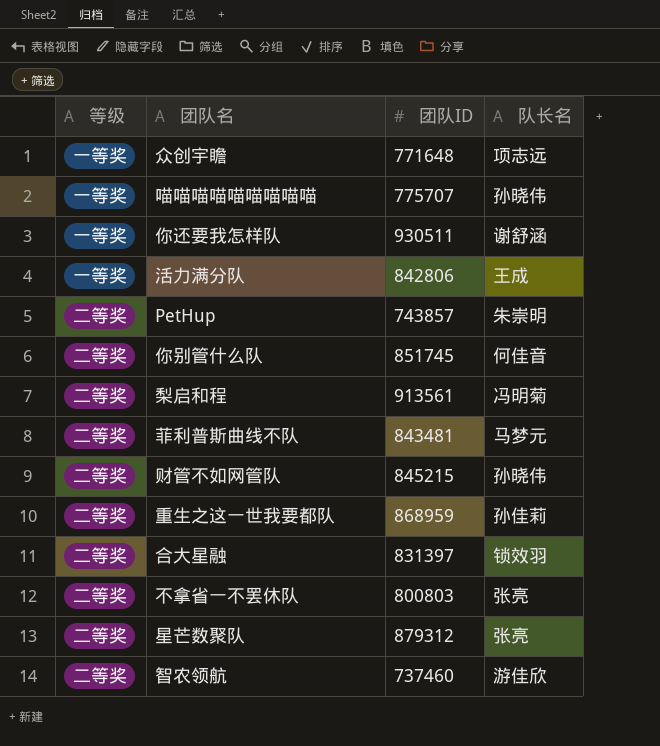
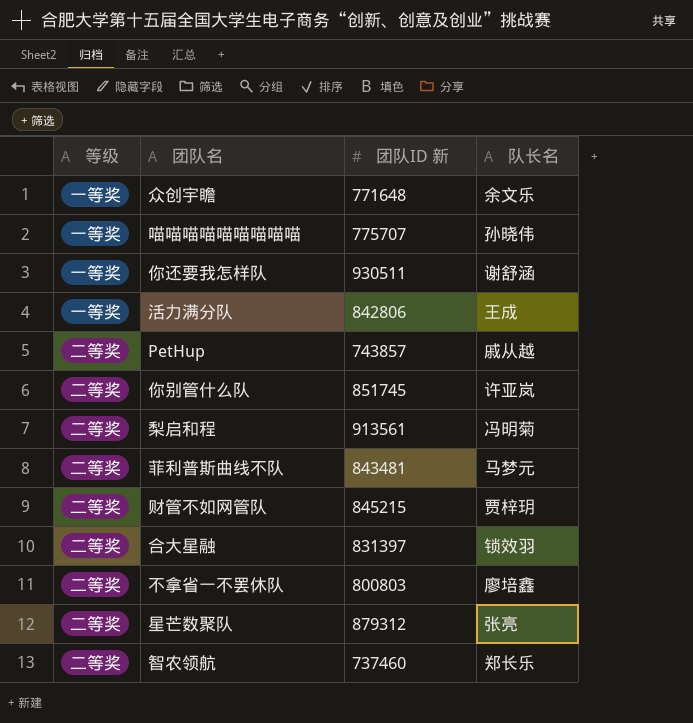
column name: 团队ID -> 团队ID 新
row 重生之这一世我要都队: 二等奖 | 868959 | 孙佳莉 -> none
众创宇瞻 | 队长名: 项志远 -> 余文乐
PetHup | 队长名: 朱崇明 -> 戚从越
你别管什么队 | 队长名: 何佳音 -> 许亚岚
财管不如网管队 | 队长名: 孙晓伟 -> 贾梓玥
不拿省一不罢休队 | 队长名: 张亮 -> 廖培鑫
智农领航 | 队长名: 游佳欣 -> 郑长乐

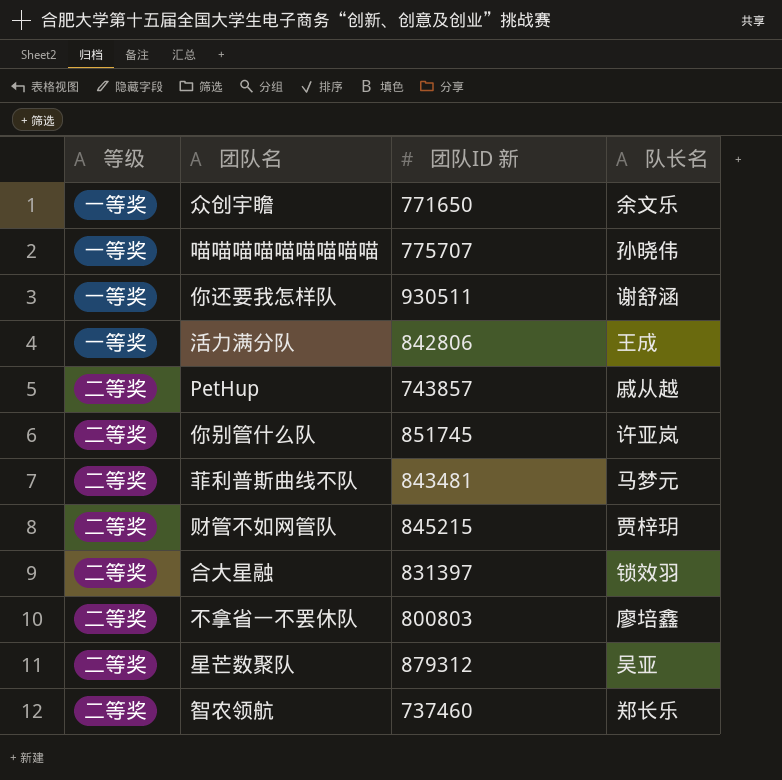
row 梨启和程: 二等奖 | 913561 | 冯明菊 -> none
众创宇瞻 | 团队ID 新: 771648 -> 771650
星芒数聚队 | 队长名: 张亮 -> 吴亚

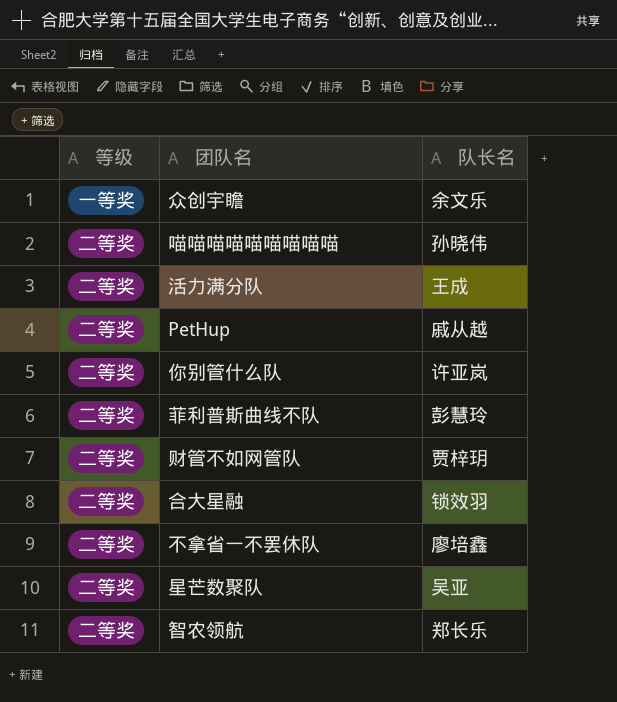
column 团队ID 新 | position: 3 -> none
row 你还要我怎样队: 一等奖 | 930511 | 谢舒涵 -> none
喵喵喵喵喵喵喵喵喵 | 等级: 一等奖 -> 二等奖
活力满分队 | 等级: 一等奖 -> 二等奖
菲利普斯曲线不队 | 队长名: 马梦元 -> 彭慧玲

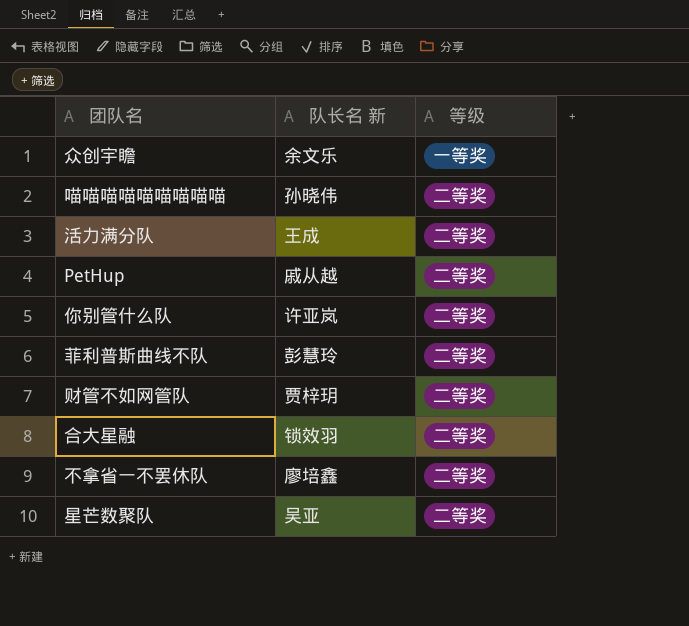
column name: 队长名 -> 队长名 新
column 等级 | position: 1 -> 3
row 智农领航: 二等奖 | 郑长乐 -> none

